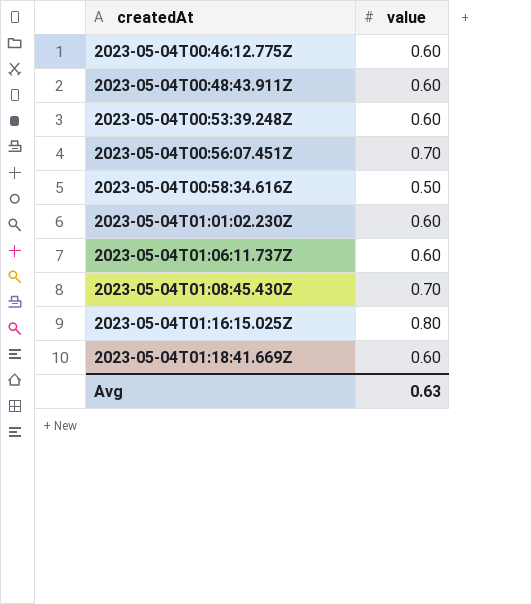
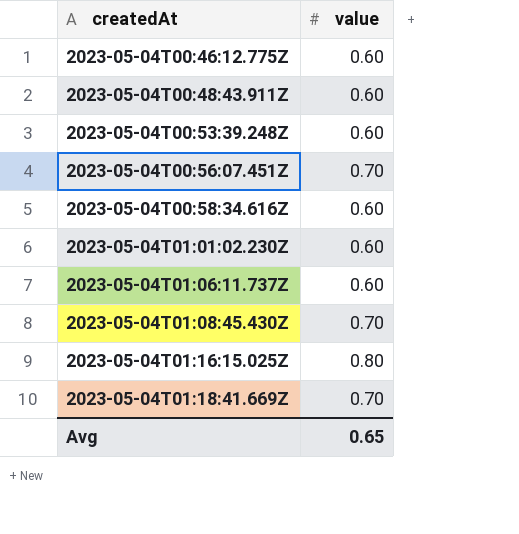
2023-05-04T00:58:34.616Z | value: 0.50 -> 0.60
2023-05-04T01:18:41.669Z | value: 0.60 -> 0.70
Avg | value: 0.63 -> 0.65

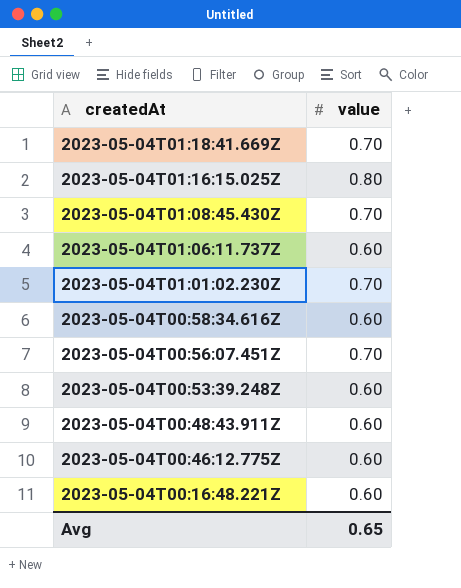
row order: createdAt ascending -> createdAt descending
2023-05-04T01:01:02.230Z | value: 0.60 -> 0.70
row 2023-05-04T00:16:48.221Z: none -> 0.60

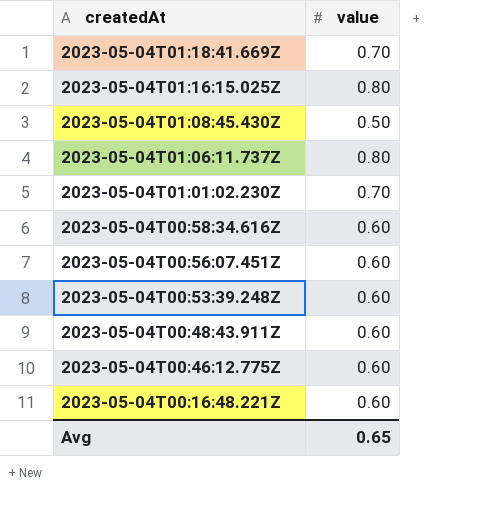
2023-05-04T01:08:45.430Z | value: 0.70 -> 0.50
2023-05-04T01:06:11.737Z | value: 0.60 -> 0.80
2023-05-04T00:56:07.451Z | value: 0.70 -> 0.60

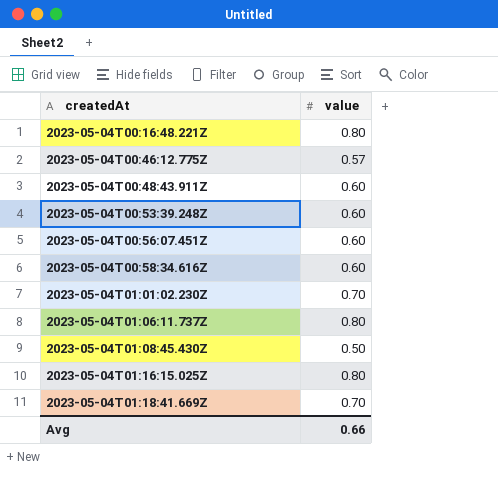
row order: createdAt descending -> createdAt ascending
2023-05-04T00:16:48.221Z | value: 0.60 -> 0.80
2023-05-04T00:46:12.775Z | value: 0.60 -> 0.57
Avg | value: 0.65 -> 0.66

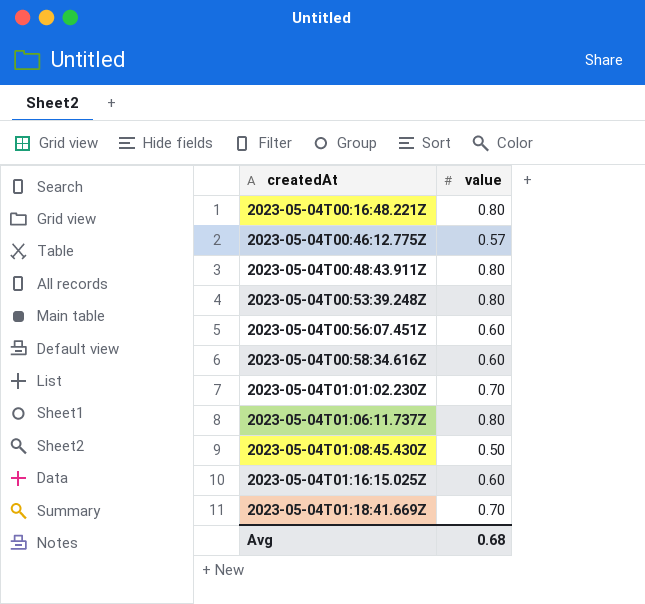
2023-05-04T00:48:43.911Z | value: 0.60 -> 0.80
2023-05-04T00:53:39.248Z | value: 0.60 -> 0.80
2023-05-04T01:16:15.025Z | value: 0.80 -> 0.60
Avg | value: 0.66 -> 0.68

